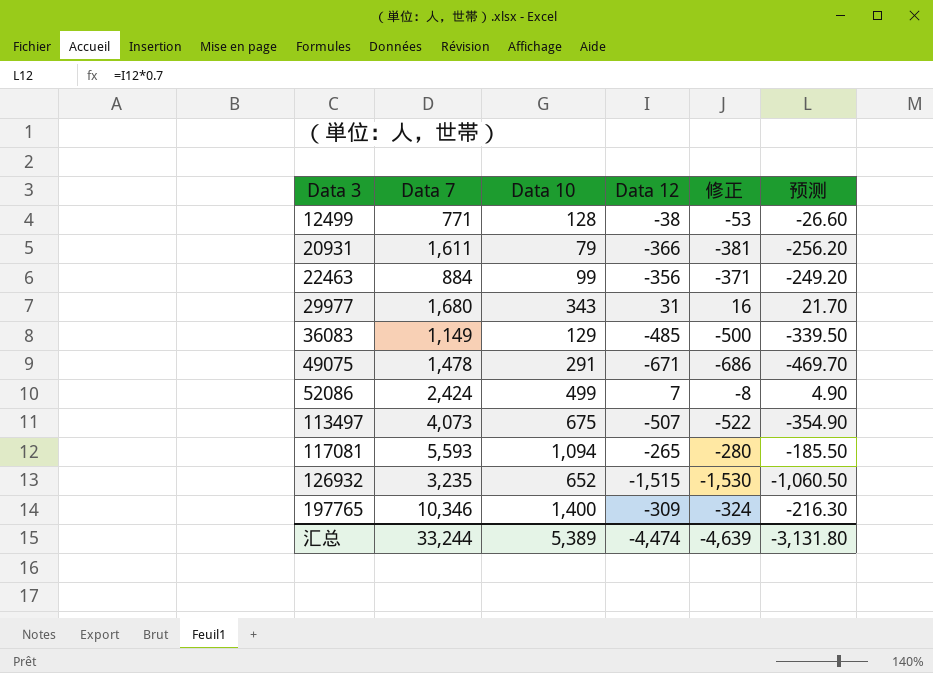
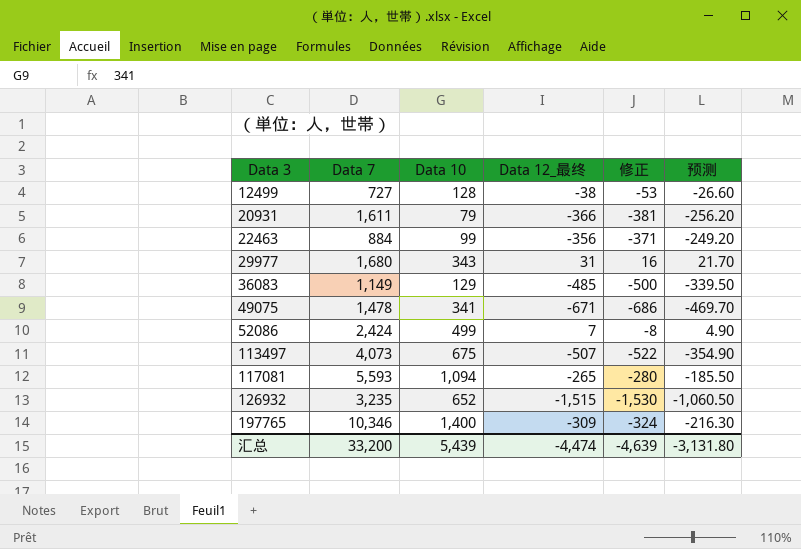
column name: Data 12 -> Data 12_最终
12499 | Data 7: 771 -> 727
49075 | Data 10: 291 -> 341
汇总 | Data 7: 33,244 -> 33,200
汇总 | Data 10: 5,389 -> 5,439

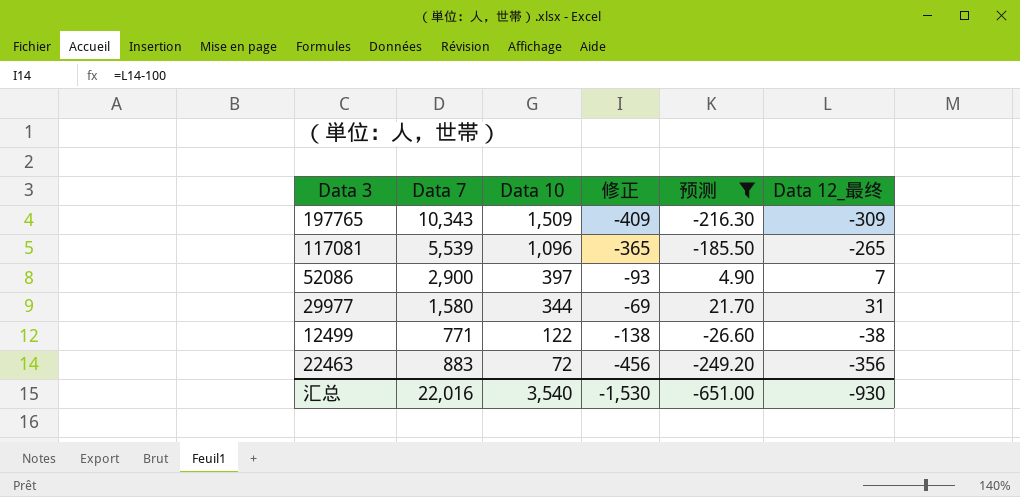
filter: none -> 预测 >= -249.20
row order: Data 3 ascending -> Data 10 descending
column 修正 | formula: [Data 12_最终] - 15 -> [Data 12_最终] - 100
column Data 12_最终 | position: 4 -> 6
197765 | Data 7: 10,346 -> 10,343
197765 | Data 10: 1,400 -> 1,509
117081 | Data 7: 5,593 -> 5,539
117081 | Data 10: 1,094 -> 1,096
52086 | Data 7: 2,424 -> 2,900
52086 | Data 10: 499 -> 397
29977 | Data 7: 1,680 -> 1,580
29977 | Data 10: 343 -> 344
12499 | Data 7: 727 -> 771
12499 | Data 10: 128 -> 122
22463 | Data 7: 884 -> 883
22463 | Data 10: 99 -> 72
汇总 | Data 7: 33,200 -> 22,016
汇总 | Data 10: 5,439 -> 3,540
汇总 | 修正: -4,639 -> -1,530
汇总 | 预测: -3,131.80 -> -651.00
汇总 | Data 12_最终: -4,474 -> -930

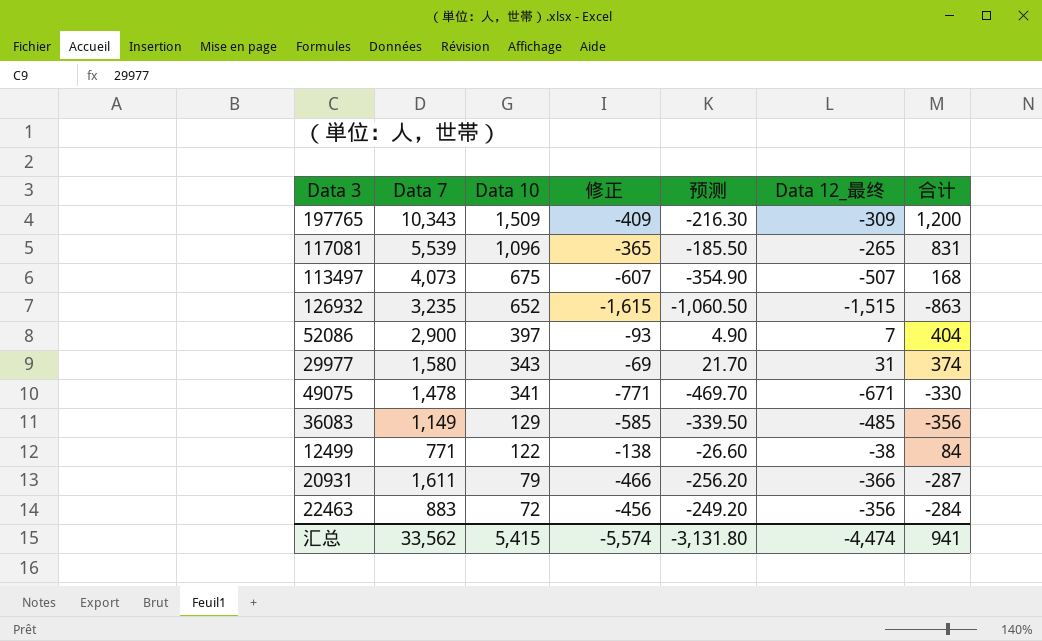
filter: 预测 >= -249.20 -> none
column 合计 | formula: none -> [Data 10] + [Data 12_最终]
29977 | Data 10: 344 -> 343
汇总 | Data 7: 22,016 -> 33,562
汇总 | Data 10: 3,540 -> 5,415
汇总 | 修正: -1,530 -> -5,574
汇总 | 预测: -651.00 -> -3,131.80
汇总 | Data 12_最终: -930 -> -4,474

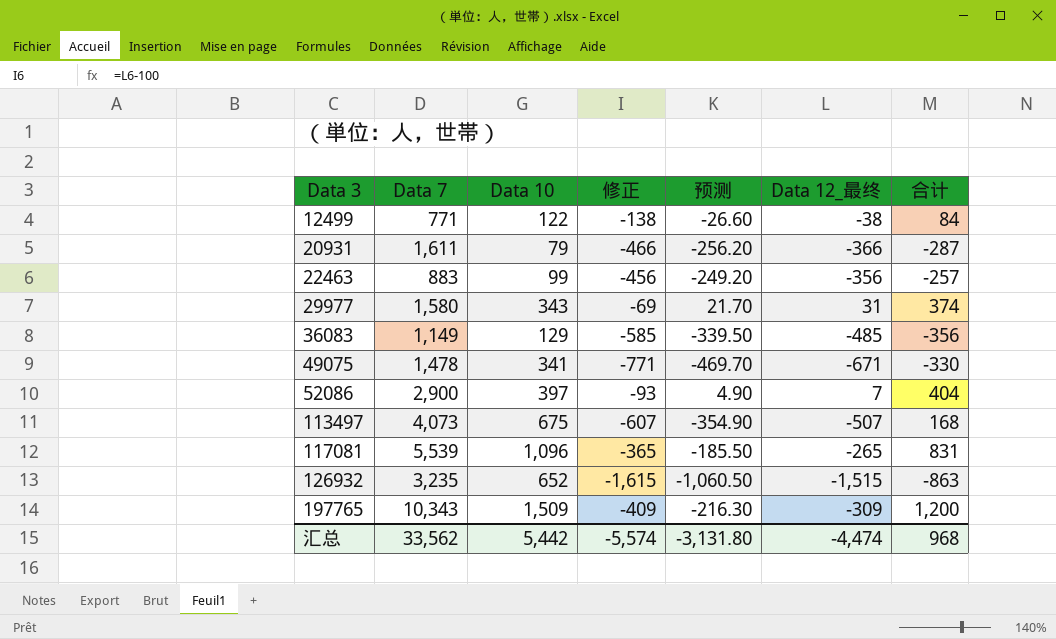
row order: Data 10 descending -> Data 3 ascending
22463 | Data 10: 72 -> 99
22463 | 合计: -284 -> -257
汇总 | Data 10: 5,415 -> 5,442
汇总 | 合计: 941 -> 968

